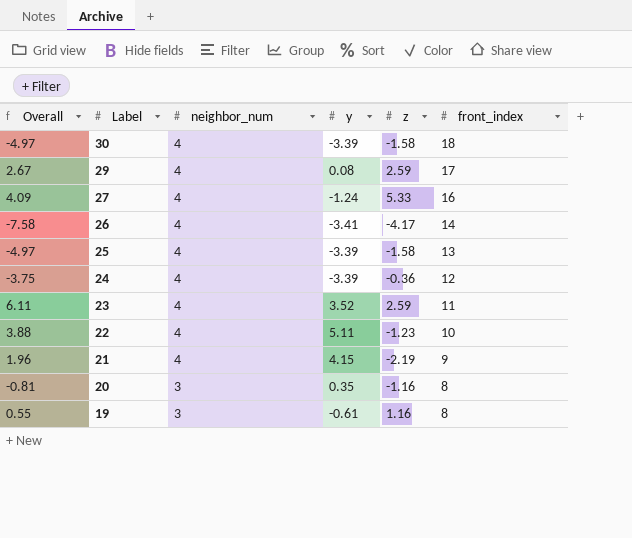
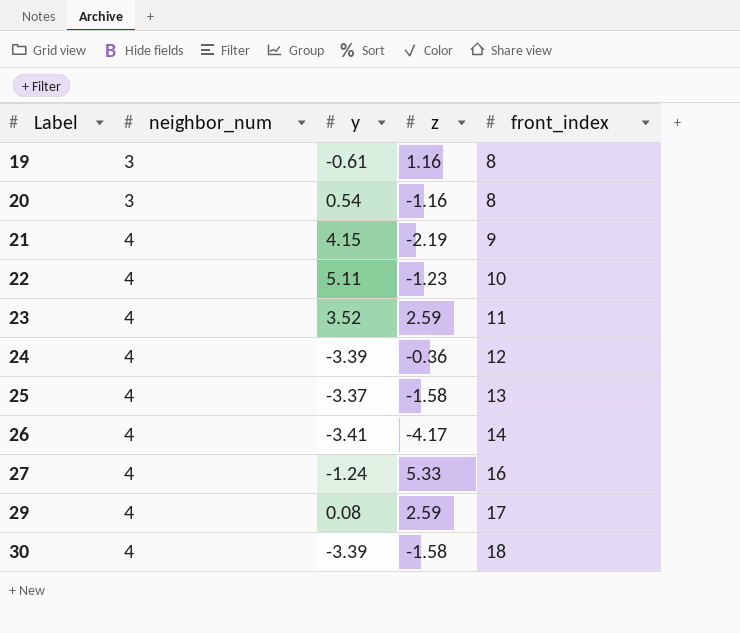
row order: Label descending -> Label ascending
column Overall | formula: [y] + [z] -> none
20 | y: 0.35 -> 0.54
25 | y: -3.39 -> -3.37

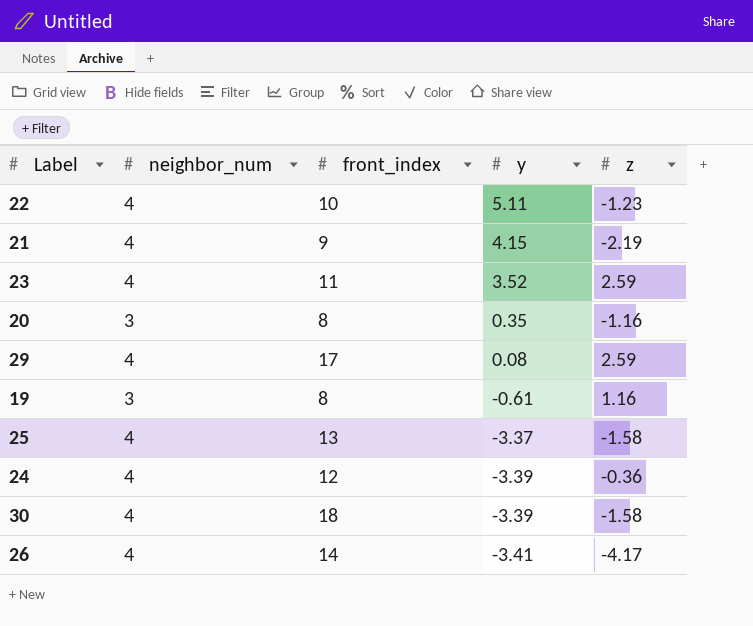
row order: Label ascending -> y descending
column front_index | position: 5 -> 3
row 27: 4 | -1.24 | 5.33 | 16 -> none
20 | y: 0.54 -> 0.35

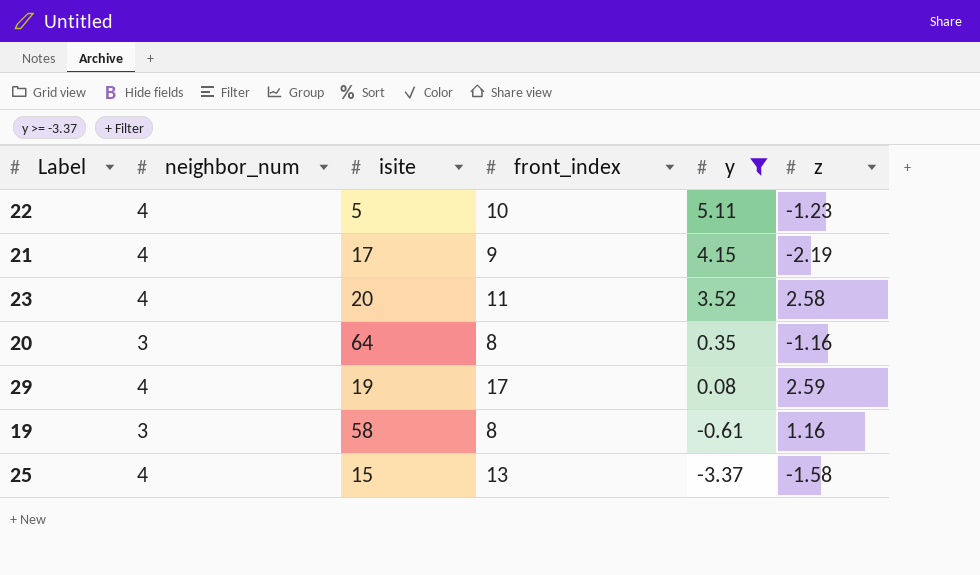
filter: none -> y >= -3.37
column isite | position: none -> 3
23 | z: 2.59 -> 2.58

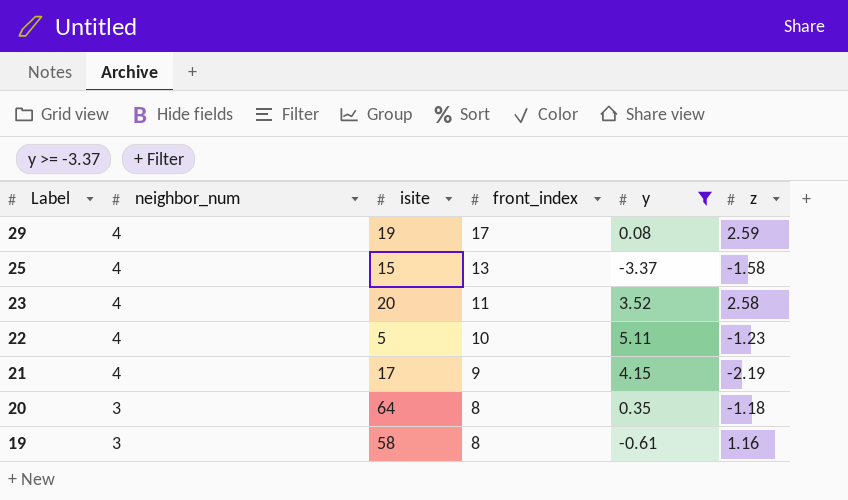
row order: y descending -> Label descending
20 | z: -1.16 -> -1.18

